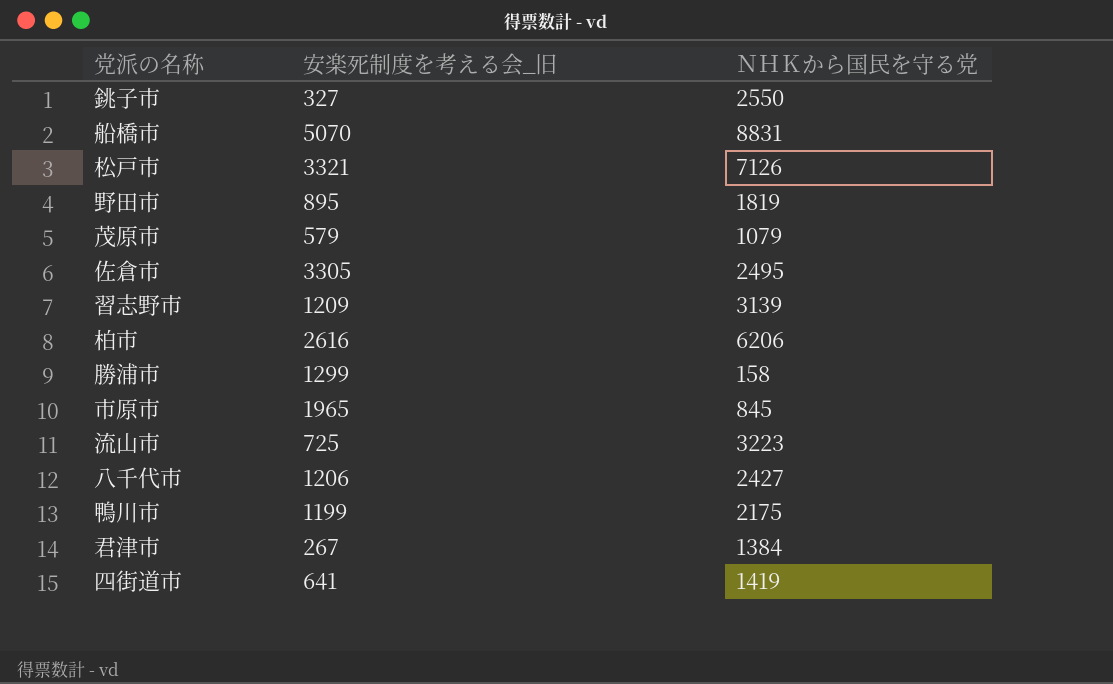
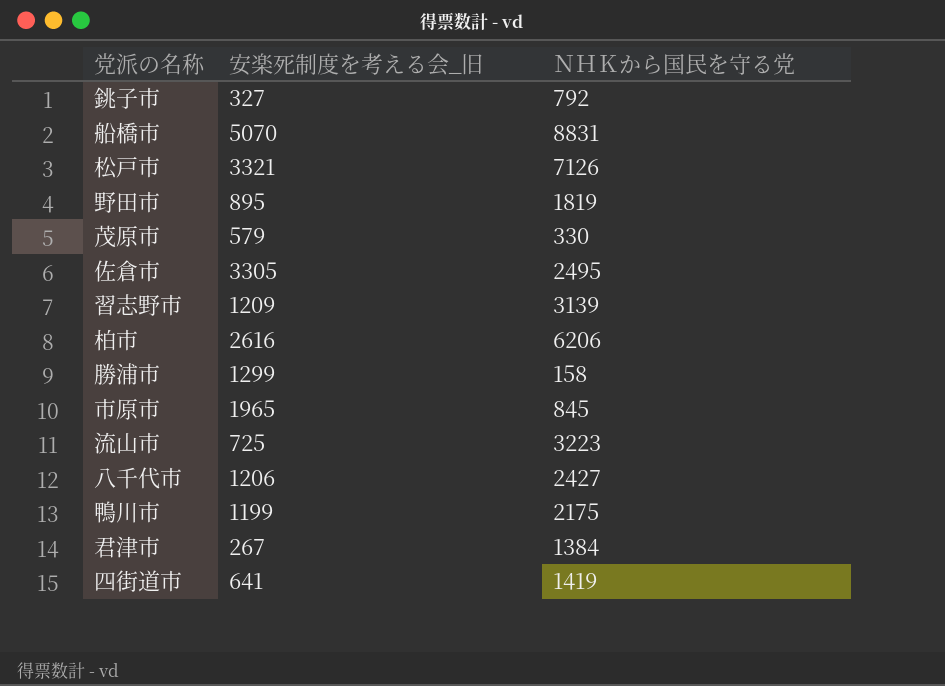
銚子市 | ＮＨＫから国民を守る党: 2550 -> 792
茂原市 | ＮＨＫから国民を守る党: 1079 -> 330

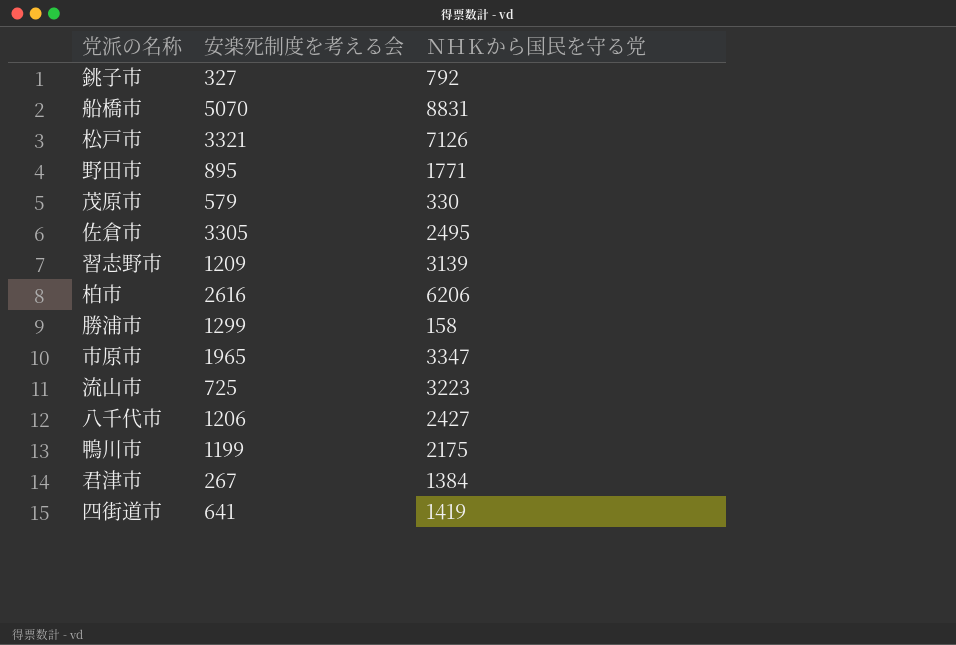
column name: 安楽死制度を考える会_旧 -> 安楽死制度を考える会
野田市 | ＮＨＫから国民を守る党: 1819 -> 1771
市原市 | ＮＨＫから国民を守る党: 845 -> 3347

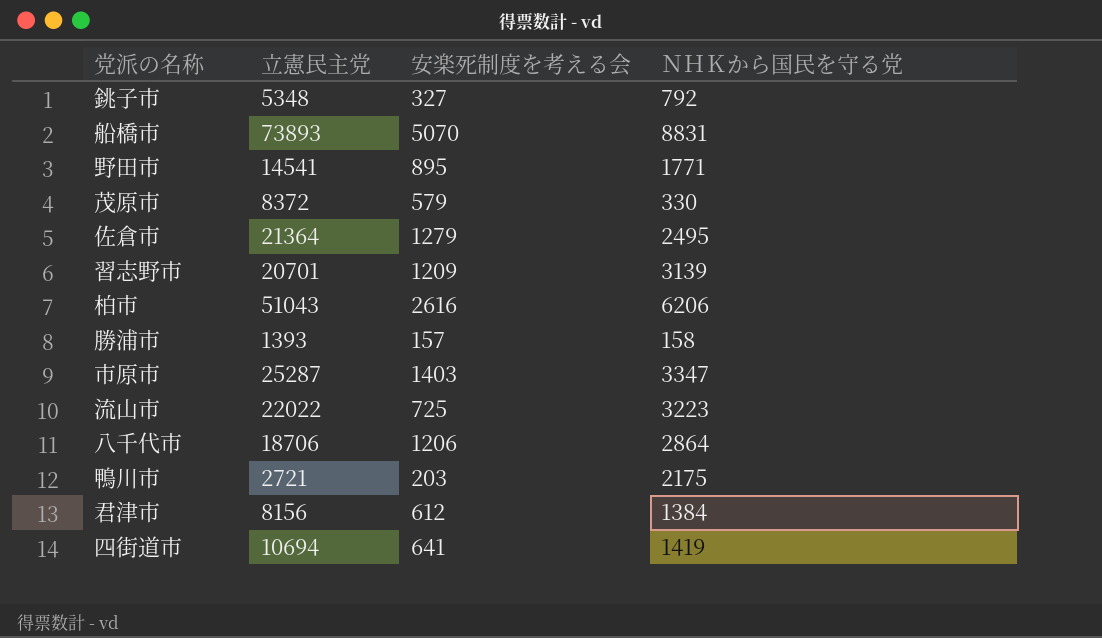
column 立憲民主党 | position: none -> 2
row 松戸市: 3321 | 7126 -> none
佐倉市 | 安楽死制度を考える会: 3305 -> 1279
勝浦市 | 安楽死制度を考える会: 1299 -> 157
市原市 | 安楽死制度を考える会: 1965 -> 1403
八千代市 | ＮＨＫから国民を守る党: 2427 -> 2864
鴨川市 | 安楽死制度を考える会: 1199 -> 203
君津市 | 安楽死制度を考える会: 267 -> 612

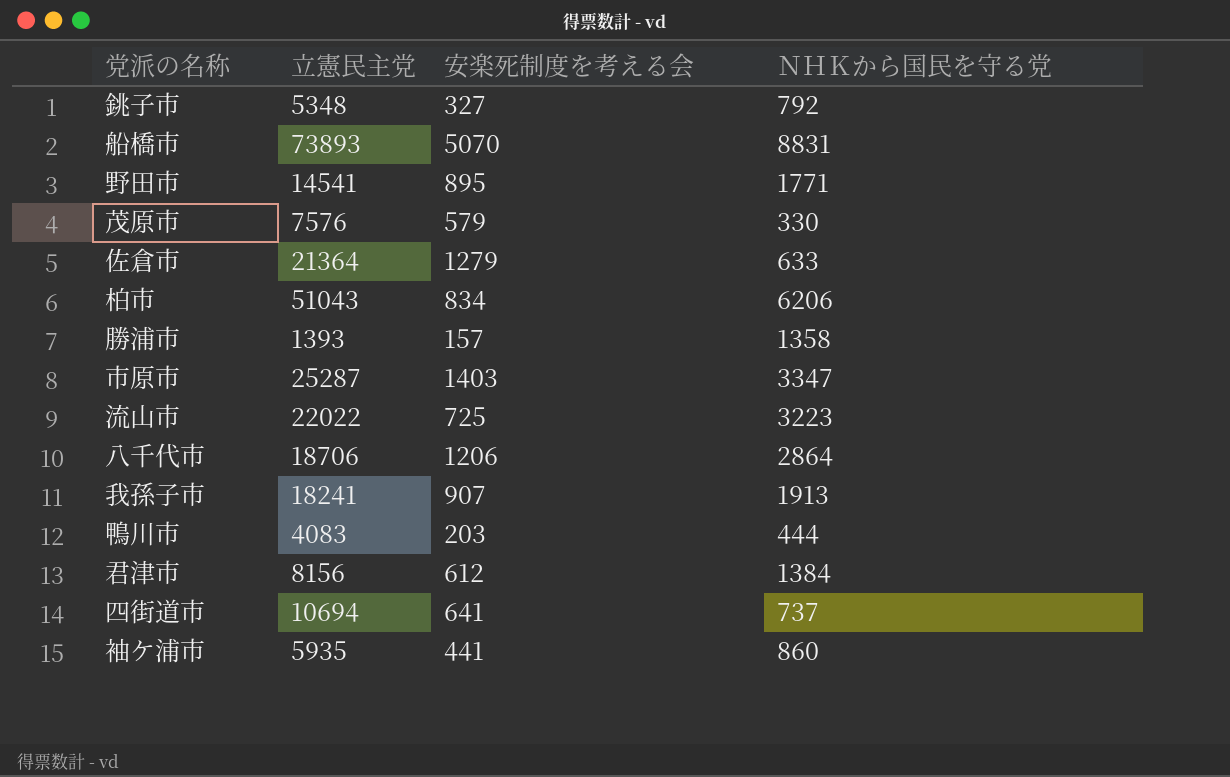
row 習志野市: 20701 | 1209 | 3139 -> none
茂原市 | 立憲民主党: 8372 -> 7576
佐倉市 | ＮＨＫから国民を守る党: 2495 -> 633
柏市 | 安楽死制度を考える会: 2616 -> 834
勝浦市 | ＮＨＫから国民を守る党: 158 -> 1358
row 我孫子市: none -> 18241 | 907 | 1913
鴨川市 | 立憲民主党: 2721 -> 4083
鴨川市 | ＮＨＫから国民を守る党: 2175 -> 444
四街道市 | ＮＨＫから国民を守る党: 1419 -> 737
row 袖ケ浦市: none -> 5935 | 441 | 860

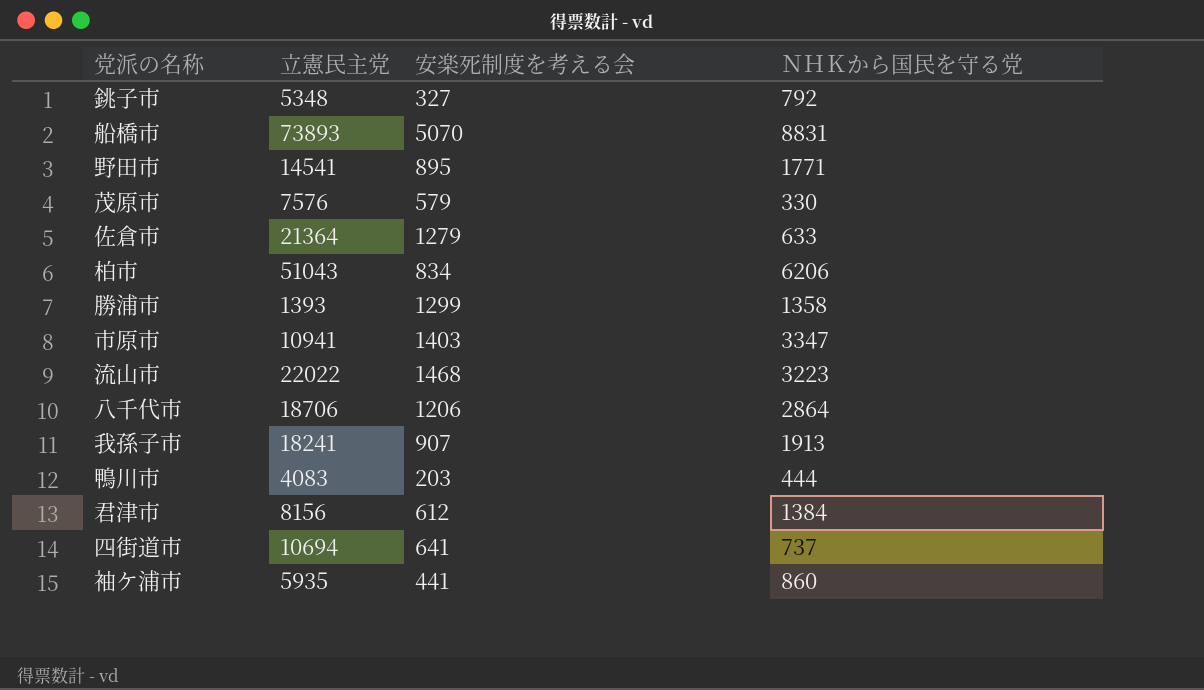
勝浦市 | 安楽死制度を考える会: 157 -> 1299
市原市 | 立憲民主党: 25287 -> 10941
流山市 | 安楽死制度を考える会: 725 -> 1468

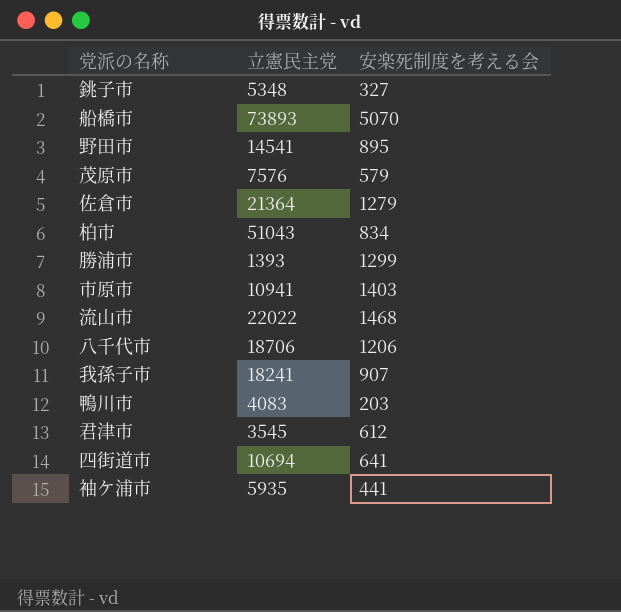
column ＮＨＫから国民を守る党 | position: 4 -> none
君津市 | 立憲民主党: 8156 -> 3545

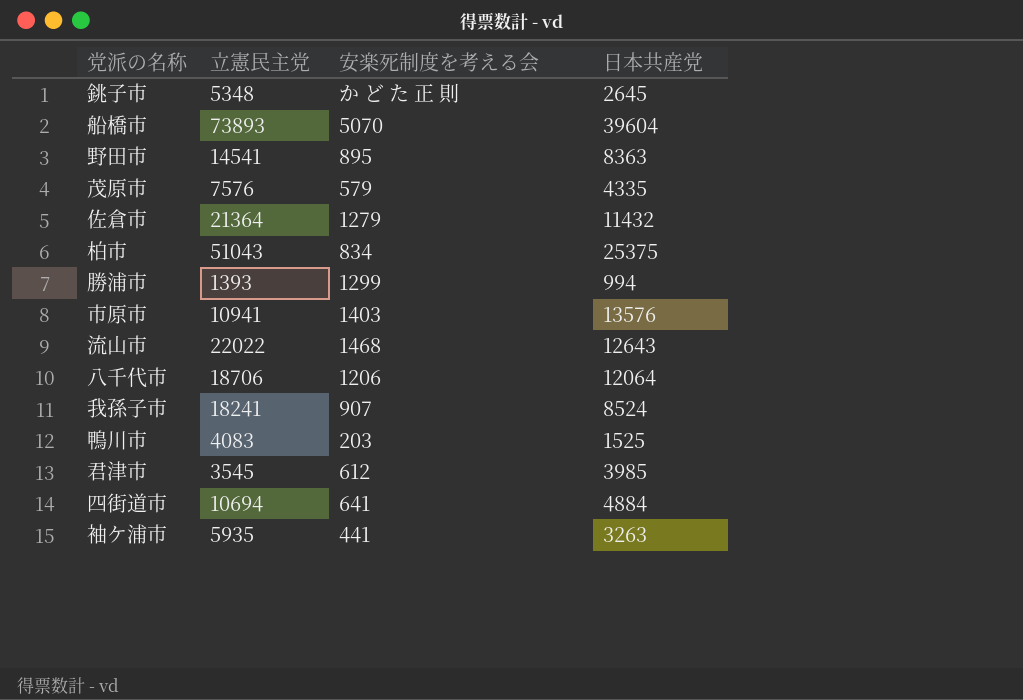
column 日本共産党 | position: none -> 4
銚子市 | 安楽死制度を考える会: 327 -> か ど た 正 則

